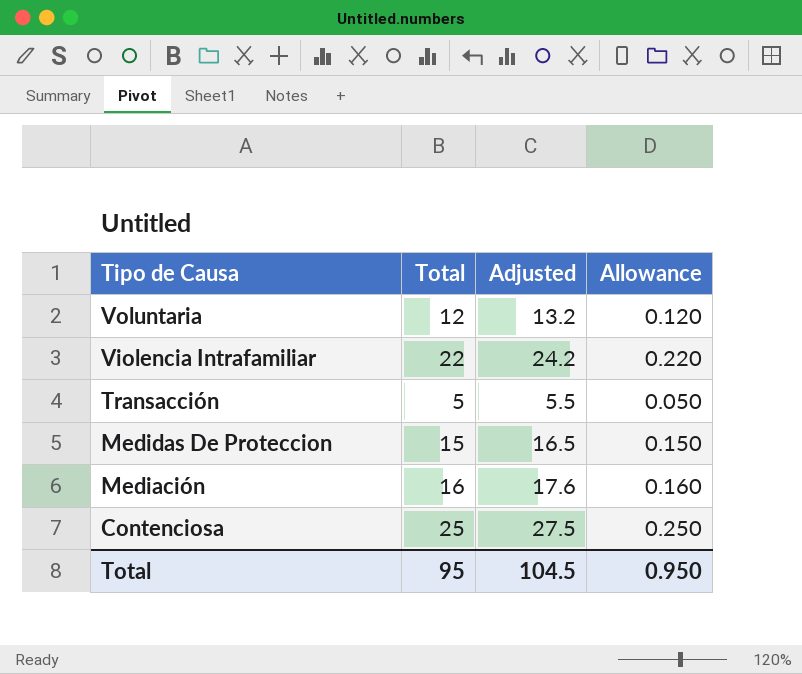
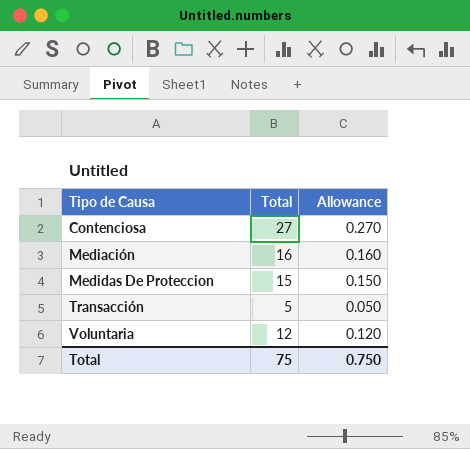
row order: Tipo de Causa descending -> Tipo de Causa ascending
column Adjusted | formula: [Total] * 1.1 -> none
row Violencia Intrafamiliar: 22 | 24.2 | 0.220 -> none
Contenciosa | Total: 25 -> 27
Contenciosa | Allowance: 0.250 -> 0.270
Total | Total: 95 -> 75
Total | Allowance: 0.950 -> 0.750

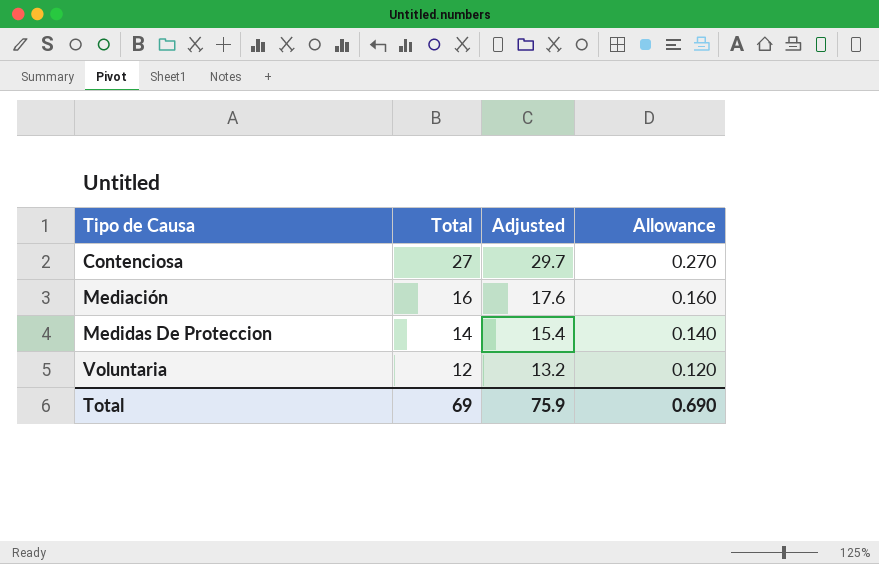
column Adjusted | formula: none -> [Total] * 1.1
row Transacción: 5 | 0.050 -> none
Medidas De Proteccion | Total: 15 -> 14
Medidas De Proteccion | Allowance: 0.150 -> 0.140
Total | Total: 75 -> 69
Total | Allowance: 0.750 -> 0.690

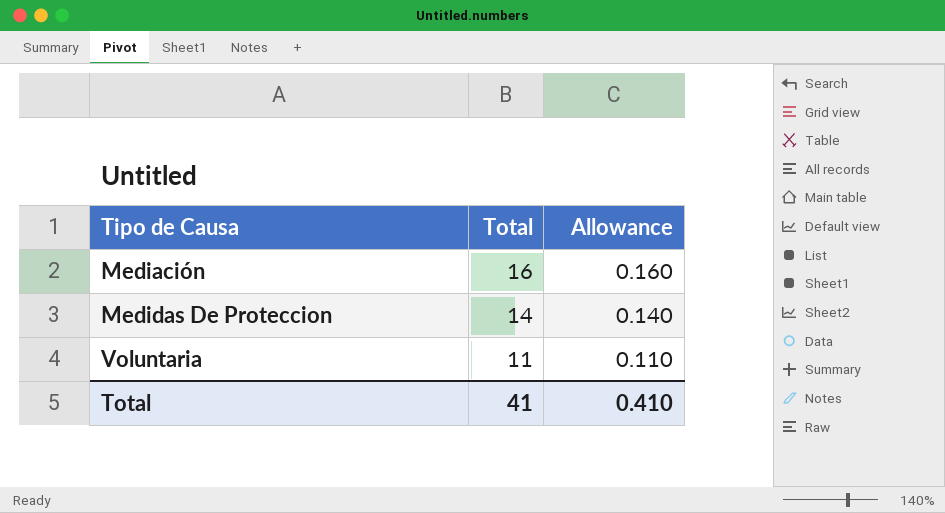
column Adjusted | formula: [Total] * 1.1 -> none
row Contenciosa: 27 | 29.7 | 0.270 -> none
Voluntaria | Total: 12 -> 11
Voluntaria | Allowance: 0.120 -> 0.110
Total | Total: 69 -> 41
Total | Allowance: 0.690 -> 0.410

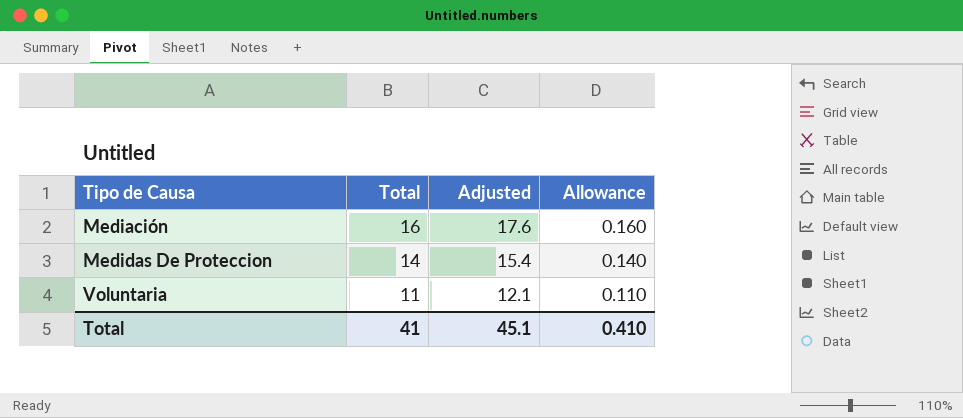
column Adjusted | formula: none -> [Total] * 1.1

